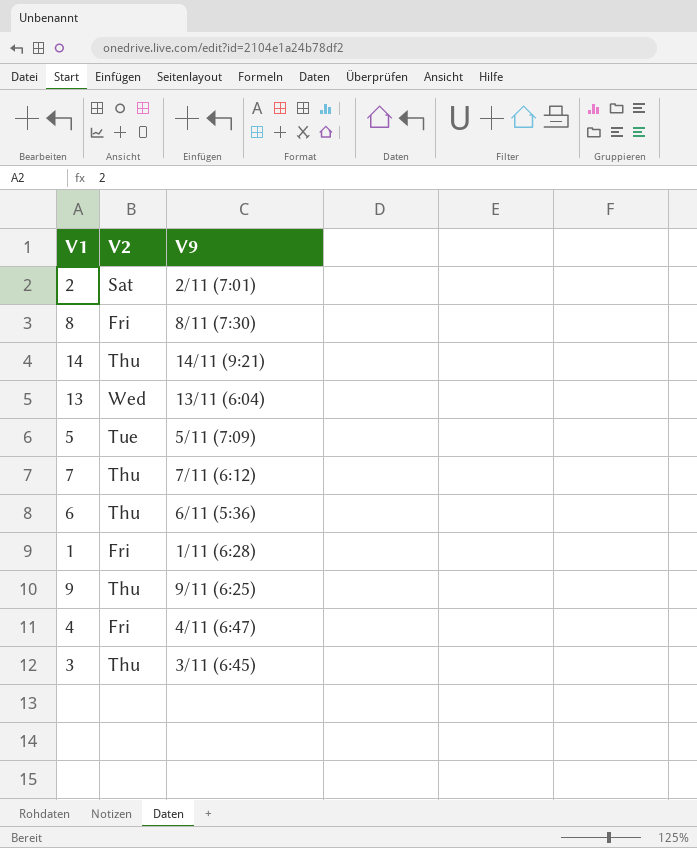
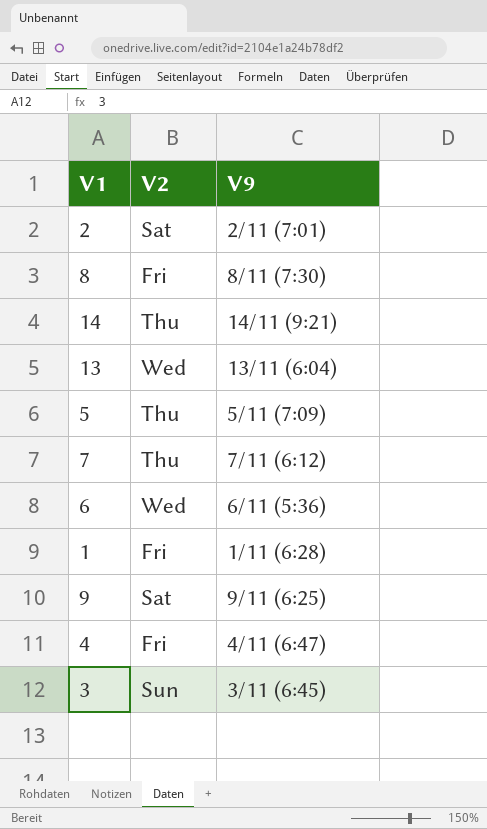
5 | V2: Tue -> Thu
6 | V2: Thu -> Wed
9 | V2: Thu -> Sat
3 | V2: Thu -> Sun

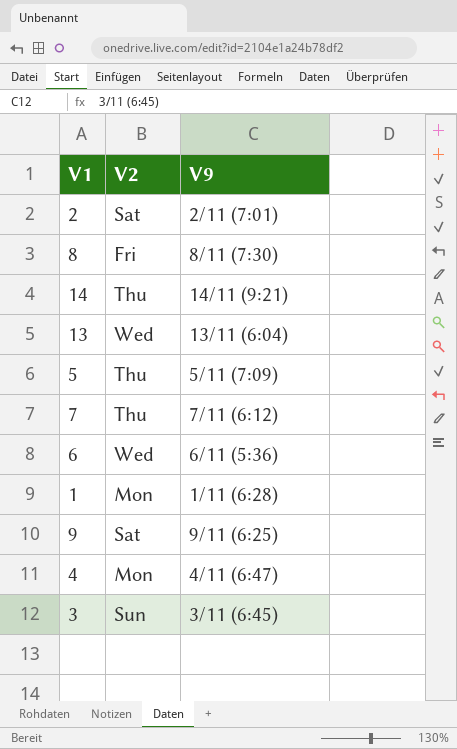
1 | V2: Fri -> Mon
4 | V2: Fri -> Mon

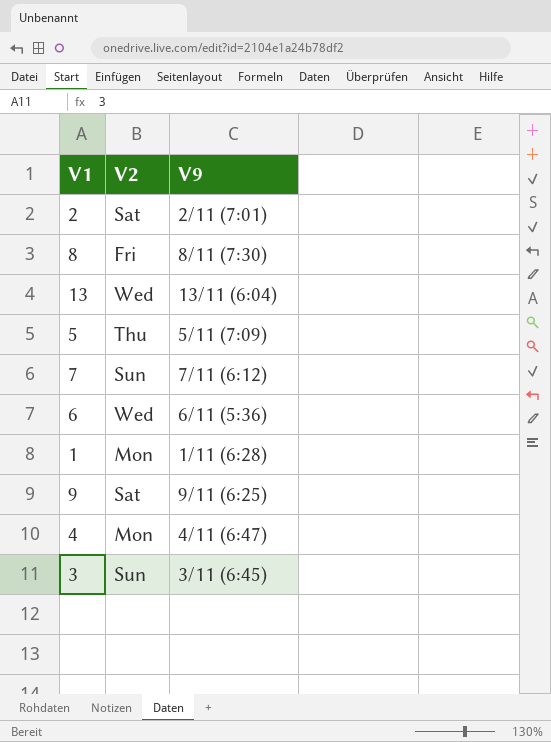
row 14: Thu | 14/11 (9:21) -> none
7 | V2: Thu -> Sun

